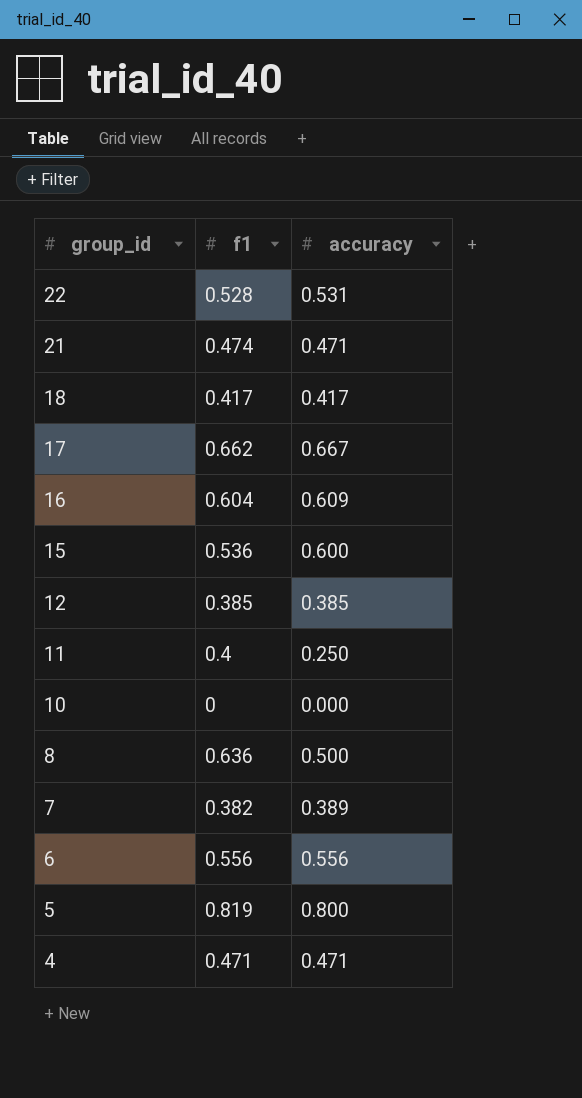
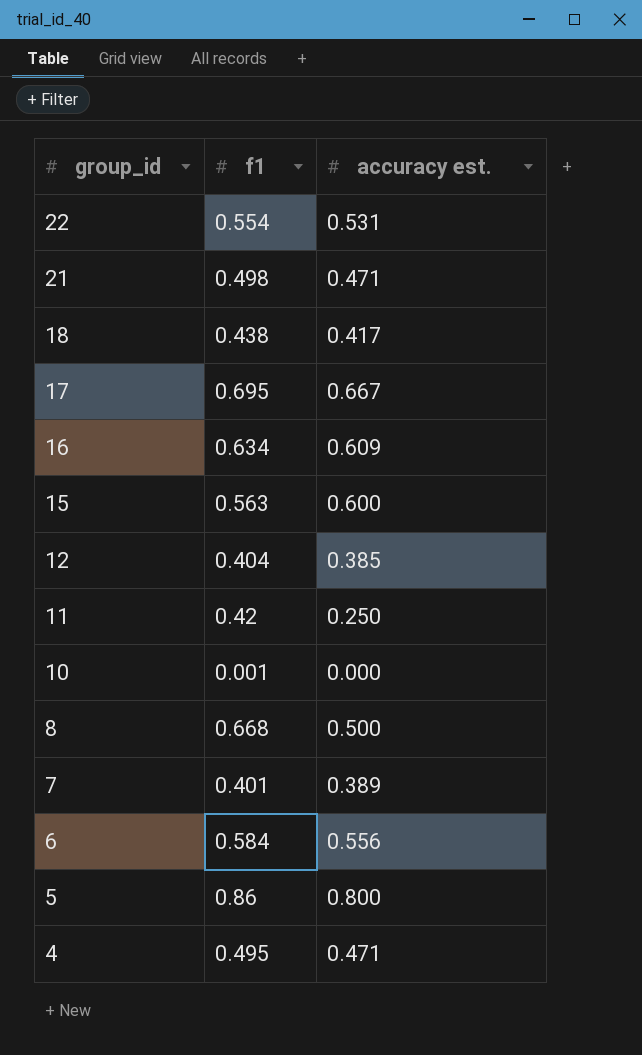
column name: accuracy -> accuracy est.
22 | f1: 0.528 -> 0.554
21 | f1: 0.474 -> 0.498
18 | f1: 0.417 -> 0.438
17 | f1: 0.662 -> 0.695
16 | f1: 0.604 -> 0.634
15 | f1: 0.536 -> 0.563
12 | f1: 0.385 -> 0.404
11 | f1: 0.4 -> 0.42
10 | f1: 0 -> 0.001
8 | f1: 0.636 -> 0.668
7 | f1: 0.382 -> 0.401
6 | f1: 0.556 -> 0.584
5 | f1: 0.819 -> 0.86
4 | f1: 0.471 -> 0.495

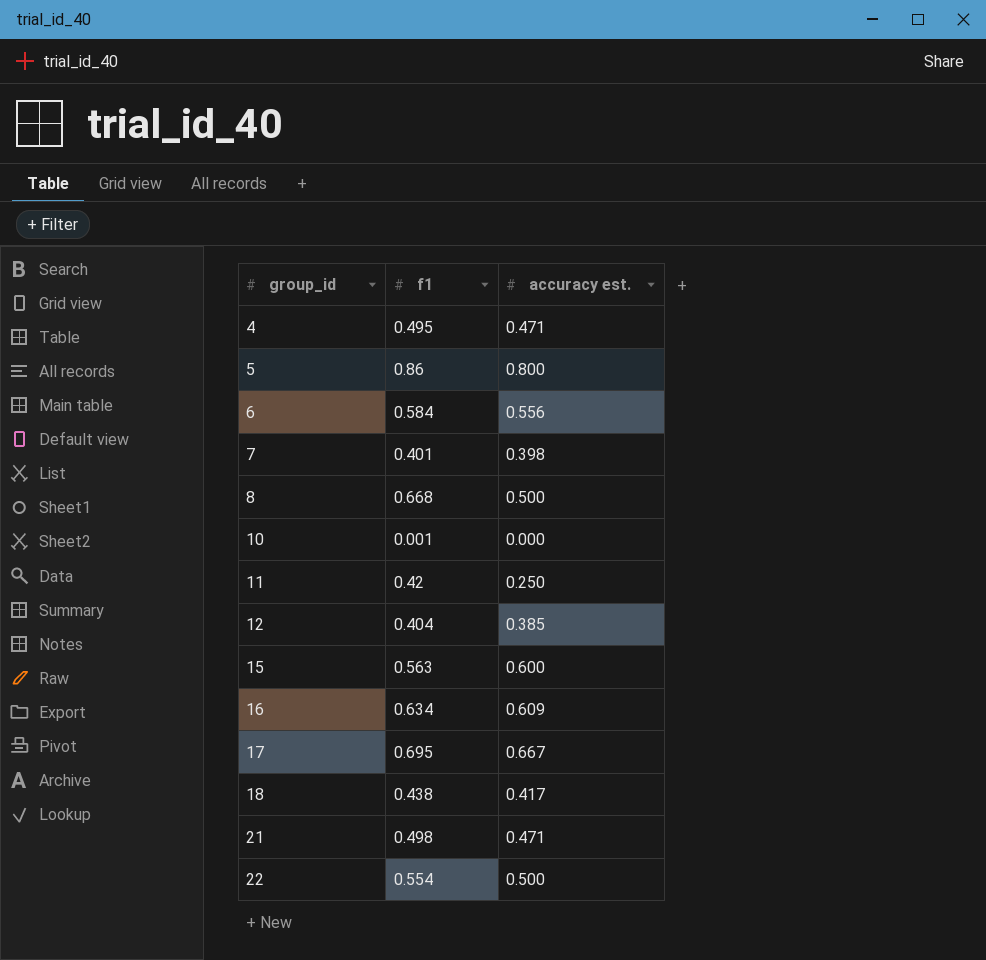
row order: group_id descending -> group_id ascending
7 | accuracy est.: 0.389 -> 0.398
22 | accuracy est.: 0.531 -> 0.500

